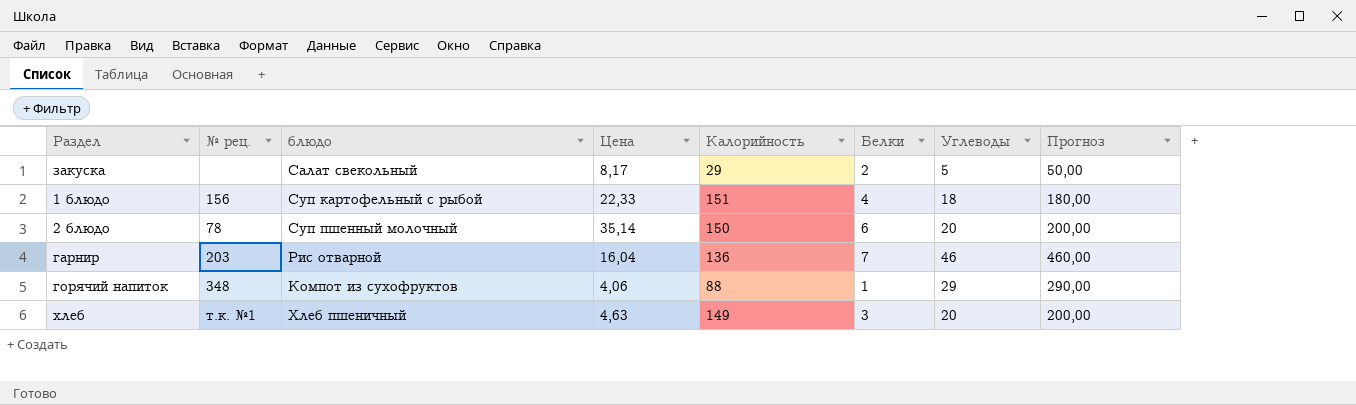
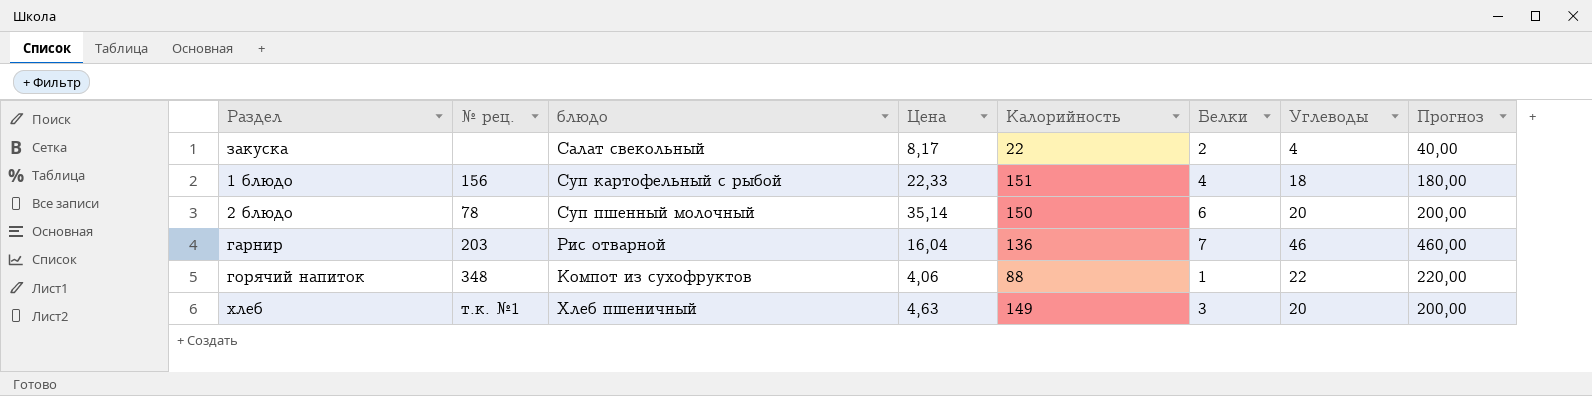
закуска | Калорийность: 29 -> 22
закуска | Углеводы: 5 -> 4
закуска | Прогноз: 50,00 -> 40,00
горячий напиток | Углеводы: 29 -> 22
горячий напиток | Прогноз: 290,00 -> 220,00

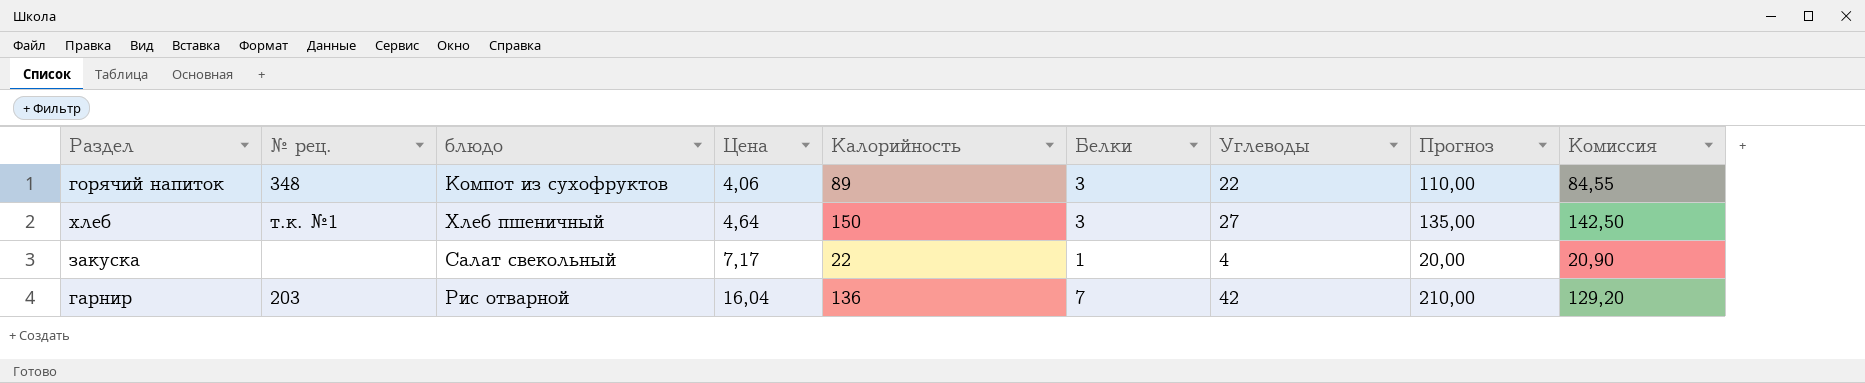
row order: none -> Цена ascending
column Прогноз | formula: [Углеводы] * 10 -> [Углеводы] * 5
column Комиссия | formula: none -> [Калорийность] * 0,95
row 1 блюдо: 156 | Суп картофельный с рыбой | 22,33 | 151 | 4 | 18 | 180,00 -> none
row 2 блюдо: 78 | Суп пшенный молочный | 35,14 | 150 | 6 | 20 | 200,00 -> none
горячий напиток | Калорийность: 88 -> 89
горячий напиток | Белки: 1 -> 3
хлеб | Цена: 4,63 -> 4,64
хлеб | Калорийность: 149 -> 150
хлеб | Углеводы: 20 -> 27
закуска | Цена: 8,17 -> 7,17
закуска | Белки: 2 -> 1
гарнир | Углеводы: 46 -> 42

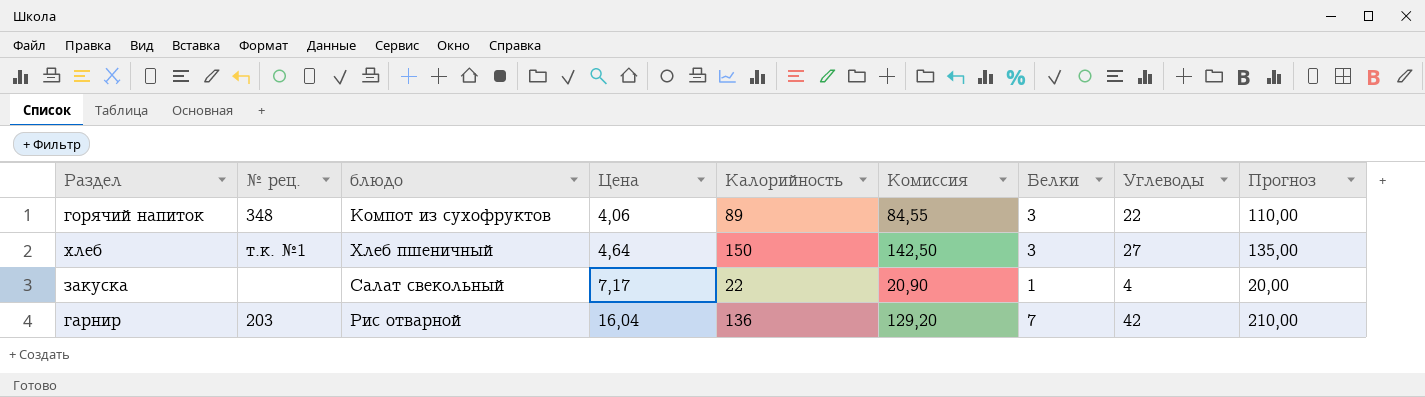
column Комиссия | position: 9 -> 6

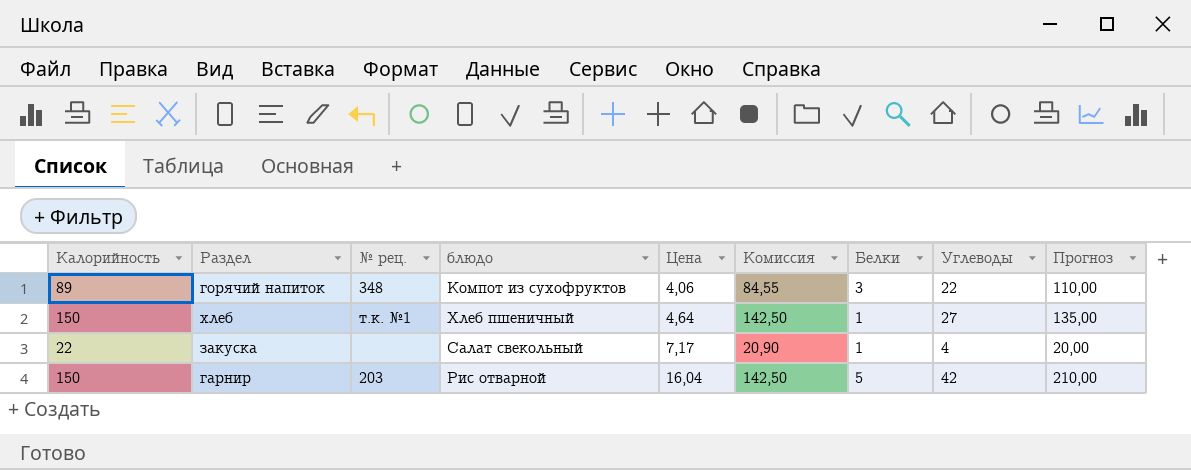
column Калорийность | position: 5 -> 1
хлеб | Белки: 3 -> 1
гарнир | Калорийность: 136 -> 150
гарнир | Комиссия: 129,20 -> 142,50
гарнир | Белки: 7 -> 5

